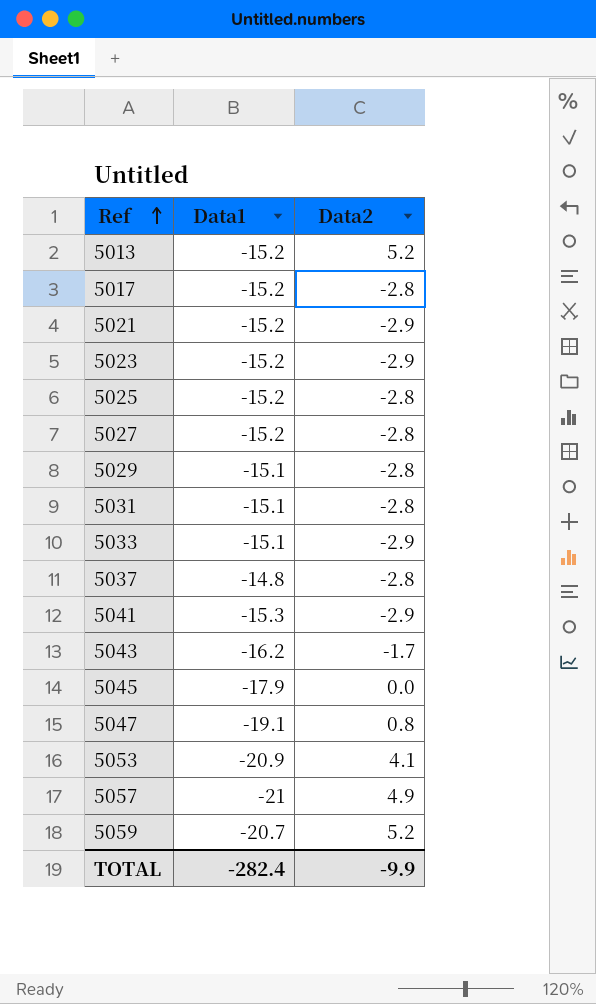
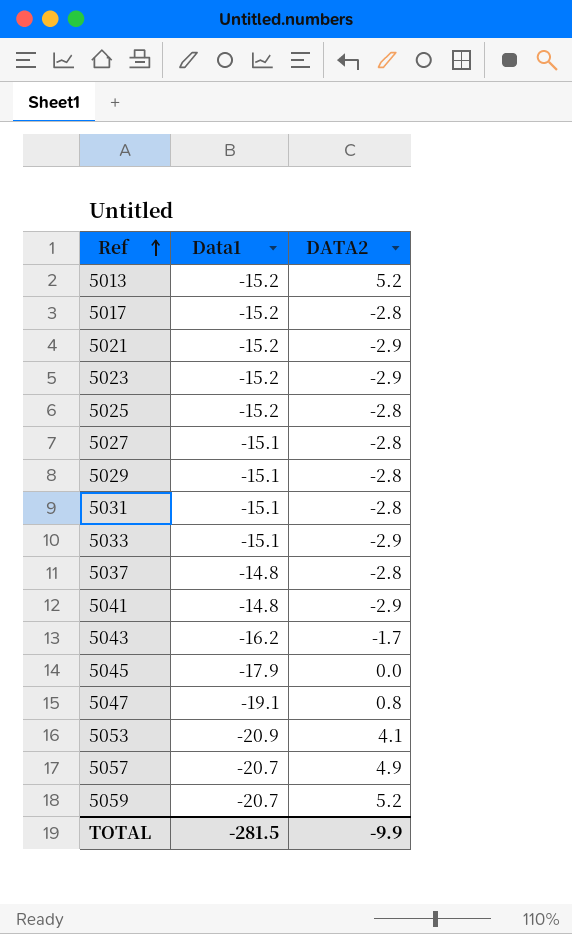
column name: Data2 -> DATA2
5027 | Data1: -15.2 -> -15.1
5041 | Data1: -15.3 -> -14.8
5057 | Data1: -21 -> -20.7
TOTAL | Data1: -282.4 -> -281.5

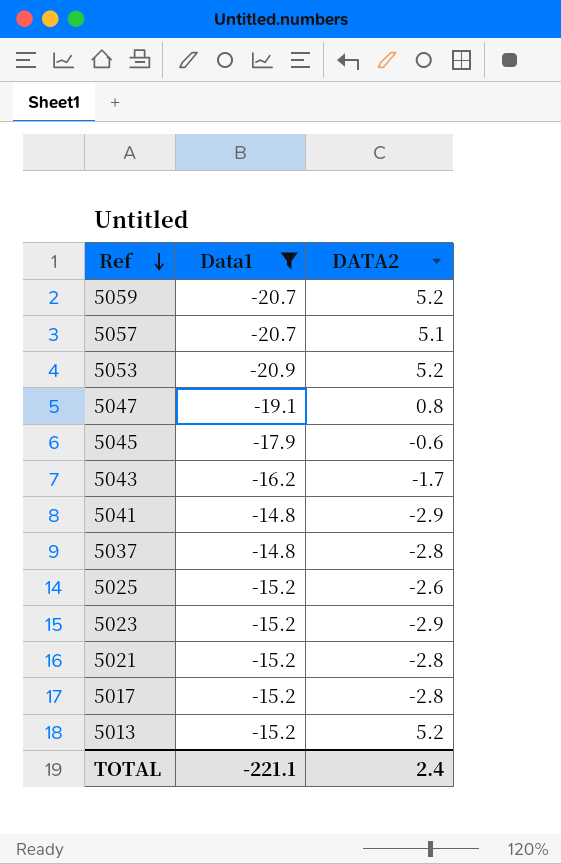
filter: none -> Data1 != -15.1
row order: Ref ascending -> Ref descending
5057 | DATA2: 4.9 -> 5.1
5053 | DATA2: 4.1 -> 5.2
5045 | DATA2: 0.0 -> -0.6
5025 | DATA2: -2.8 -> -2.6
5021 | DATA2: -2.9 -> -2.8
TOTAL | Data1: -281.5 -> -221.1
TOTAL | DATA2: -9.9 -> 2.4

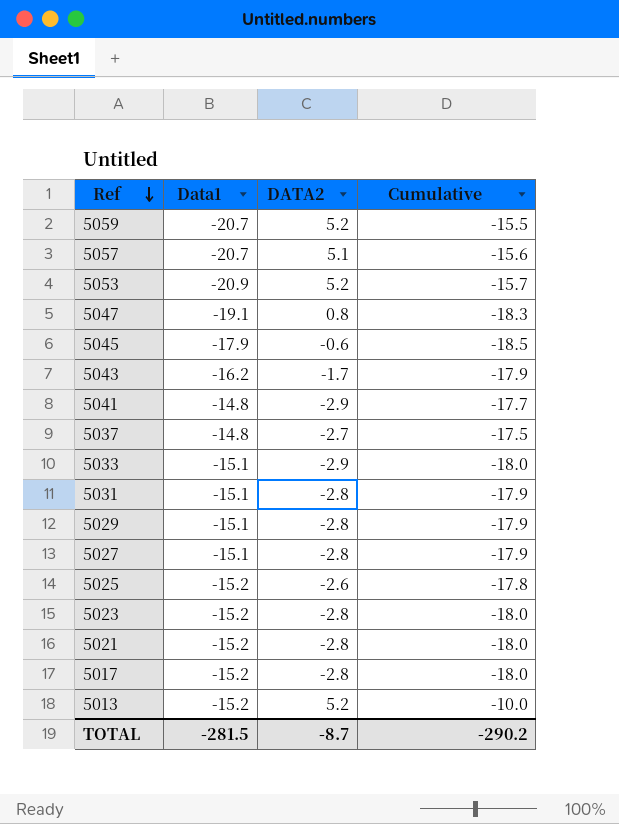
filter: Data1 != -15.1 -> none
column Cumulative | formula: none -> [Data1] + [DATA2]
5037 | DATA2: -2.8 -> -2.7
5023 | DATA2: -2.9 -> -2.8
TOTAL | Data1: -221.1 -> -281.5
TOTAL | DATA2: 2.4 -> -8.7

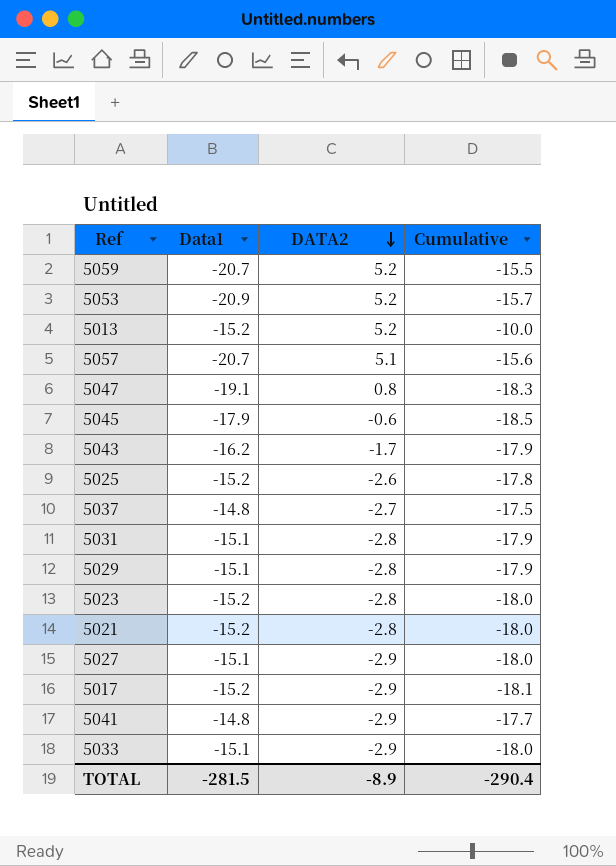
row order: Ref descending -> DATA2 descending
5027 | DATA2: -2.8 -> -2.9
5027 | Cumulative: -17.9 -> -18.0
5017 | DATA2: -2.8 -> -2.9
5017 | Cumulative: -18.0 -> -18.1
TOTAL | DATA2: -8.7 -> -8.9
TOTAL | Cumulative: -290.2 -> -290.4

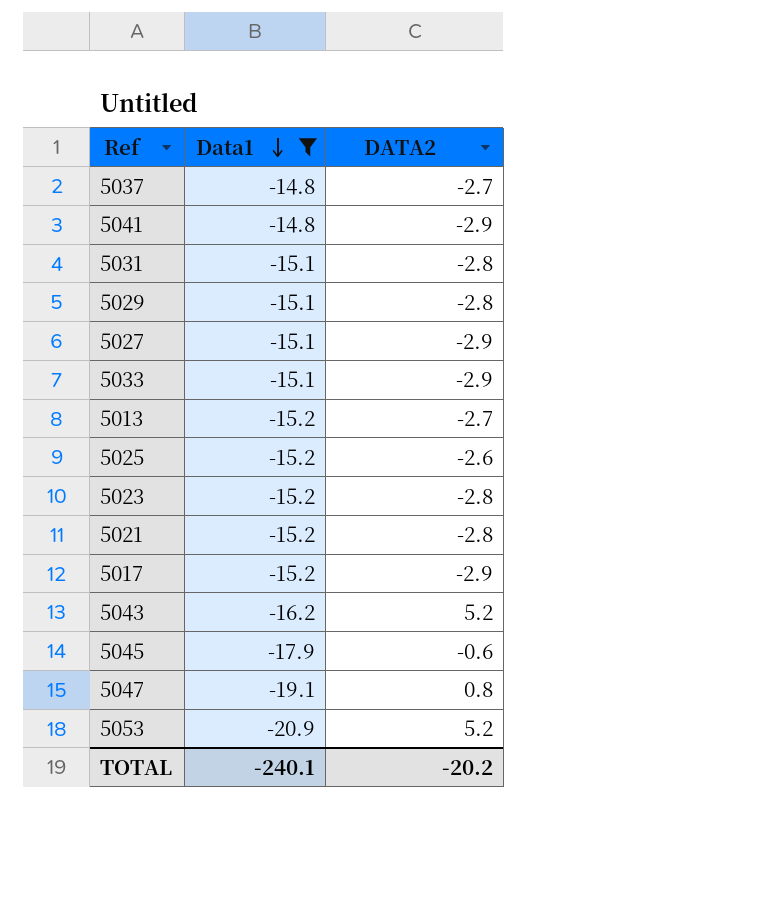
filter: none -> Data1 != -20.7
row order: DATA2 descending -> Data1 descending
column Cumulative | formula: [Data1] + [DATA2] -> none
5013 | DATA2: 5.2 -> -2.7
5043 | DATA2: -1.7 -> 5.2
TOTAL | Data1: -281.5 -> -240.1
TOTAL | DATA2: -8.9 -> -20.2

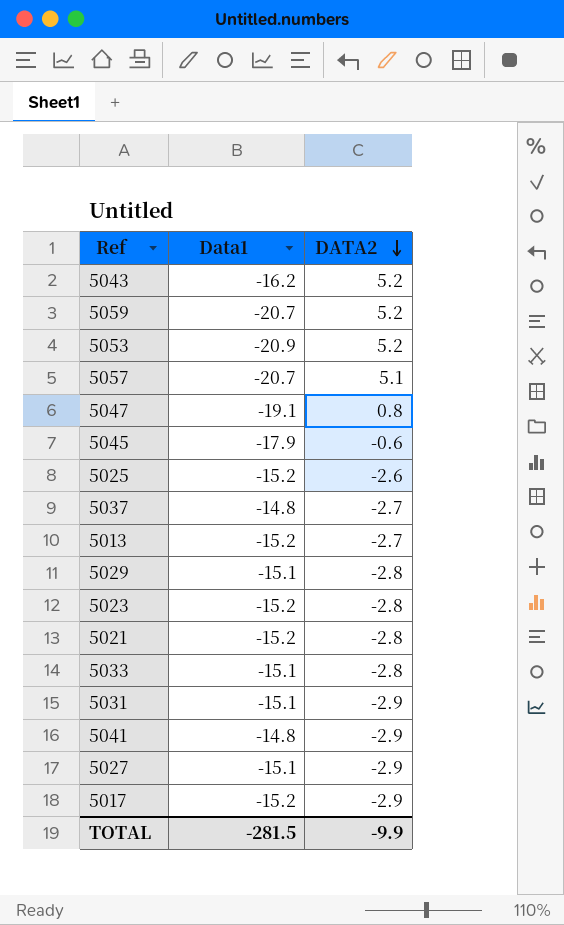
filter: Data1 != -20.7 -> none
row order: Data1 descending -> DATA2 descending
5033 | DATA2: -2.9 -> -2.8
5031 | DATA2: -2.8 -> -2.9
TOTAL | Data1: -240.1 -> -281.5
TOTAL | DATA2: -20.2 -> -9.9

